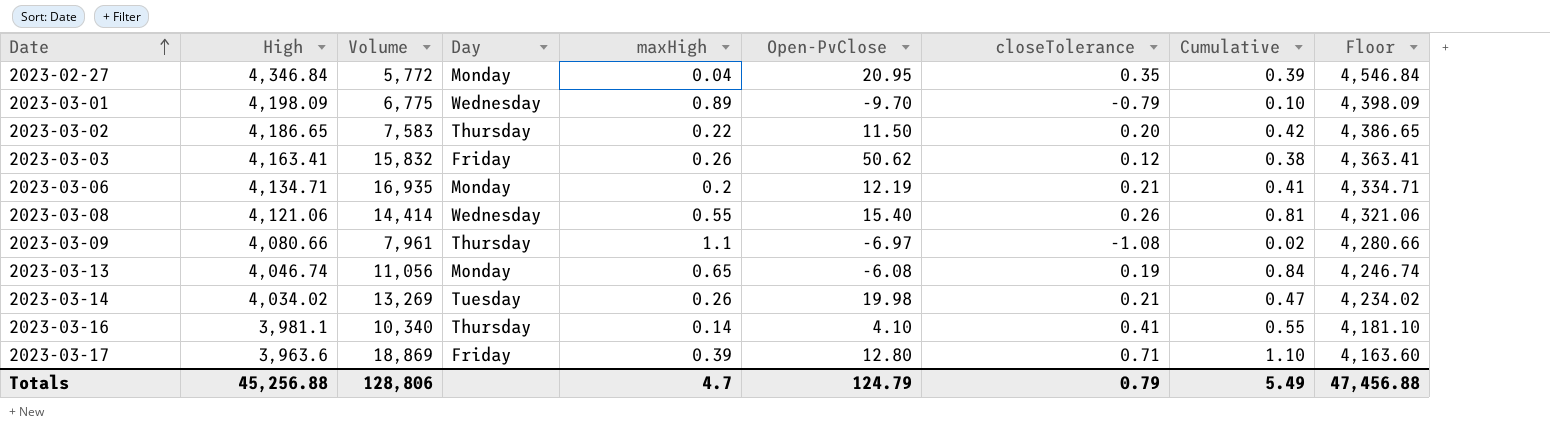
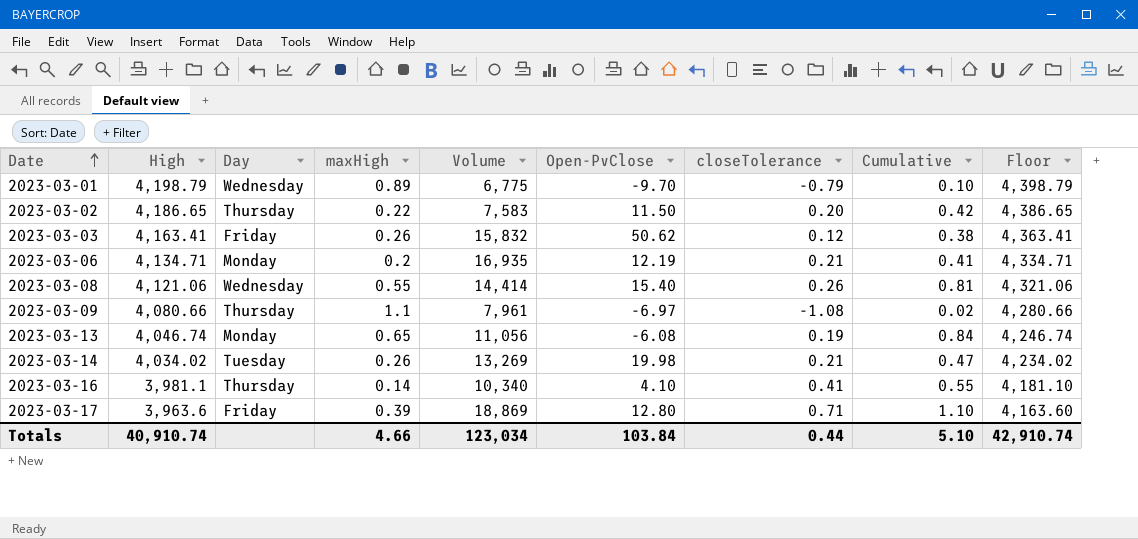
column Volume | position: 3 -> 5
row 2023-02-27: 4,346.84 | 5,772 | Monday | 0.04 | 20.95 | 0.35 | 0.39 | 4,546.84 -> none
2023-03-01 | High: 4,198.09 -> 4,198.79
2023-03-01 | Floor: 4,398.09 -> 4,398.79
Totals | High: 45,256.88 -> 40,910.74
Totals | maxHigh: 4.7 -> 4.66
Totals | Volume: 128,806 -> 123,034
Totals | Open-PvClose: 124.79 -> 103.84
Totals | closeTolerance: 0.79 -> 0.44
Totals | Cumulative: 5.49 -> 5.10
Totals | Floor: 47,456.88 -> 42,910.74

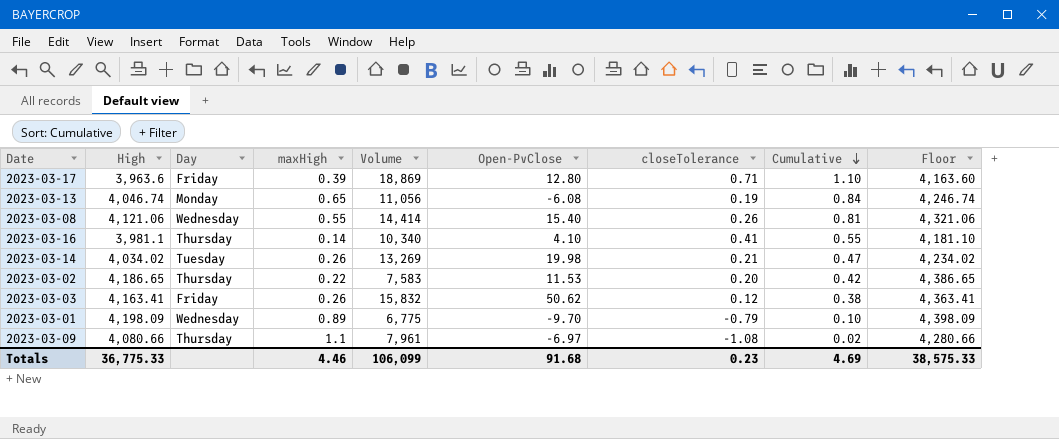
row order: Date ascending -> Cumulative descending
row 2023-03-06: 4,134.71 | Monday | 0.2 | 16,935 | 12.19 | 0.21 | 0.41 | 4,334.71 -> none
2023-03-02 | Open-PvClose: 11.50 -> 11.53
2023-03-01 | High: 4,198.79 -> 4,198.09
2023-03-01 | Floor: 4,398.79 -> 4,398.09
Totals | High: 40,910.74 -> 36,775.33
Totals | maxHigh: 4.66 -> 4.46
Totals | Volume: 123,034 -> 106,099
Totals | Open-PvClose: 103.84 -> 91.68
Totals | closeTolerance: 0.44 -> 0.23
Totals | Cumulative: 5.10 -> 4.69
Totals | Floor: 42,910.74 -> 38,575.33

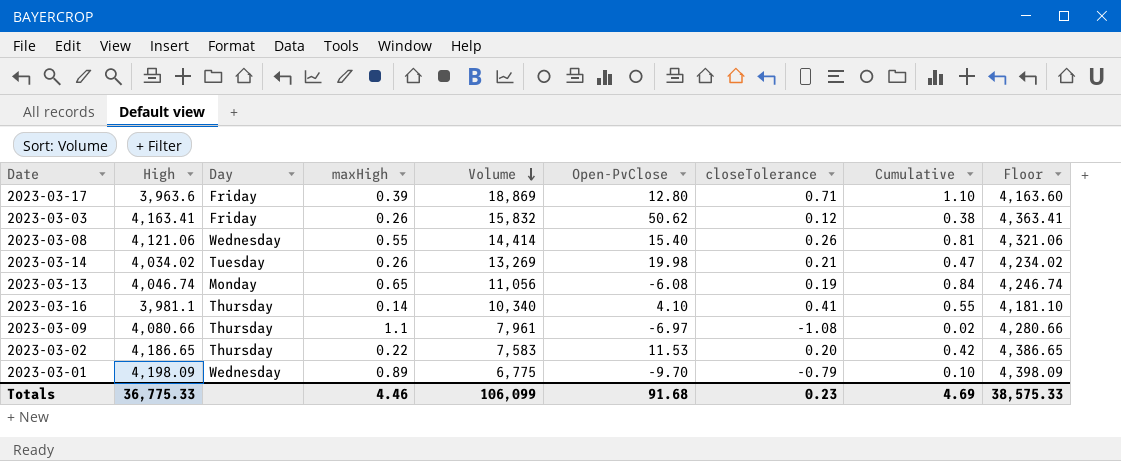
row order: Cumulative descending -> Volume descending

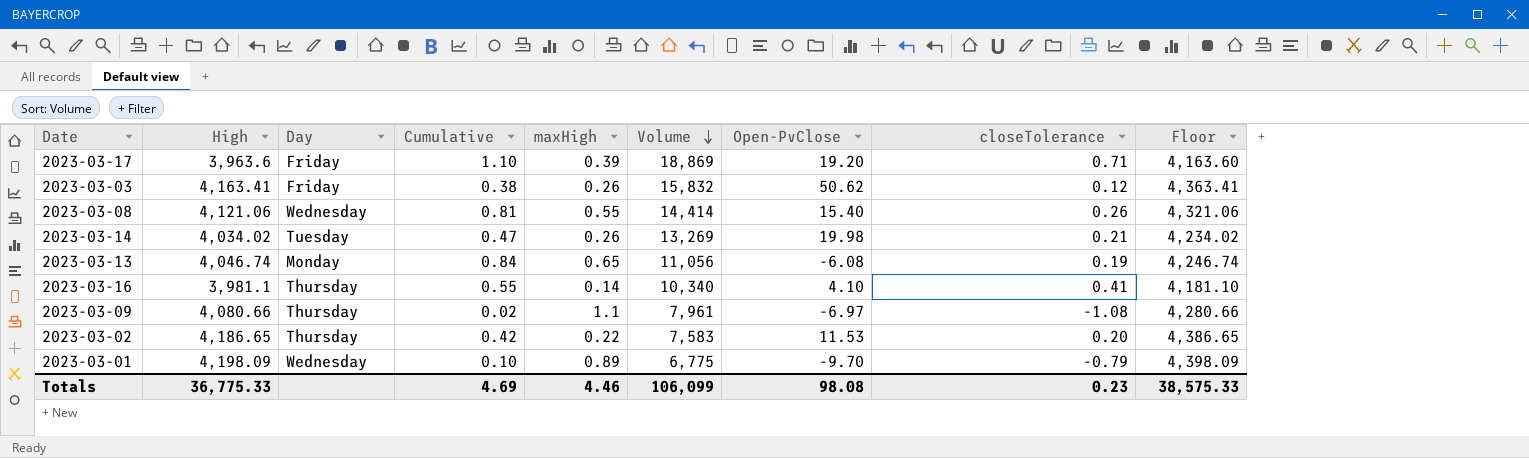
column Cumulative | position: 8 -> 4
2023-03-17 | Open-PvClose: 12.80 -> 19.20
Totals | Open-PvClose: 91.68 -> 98.08

